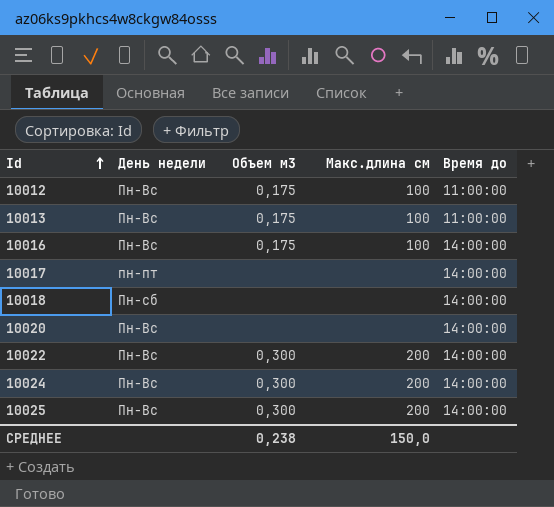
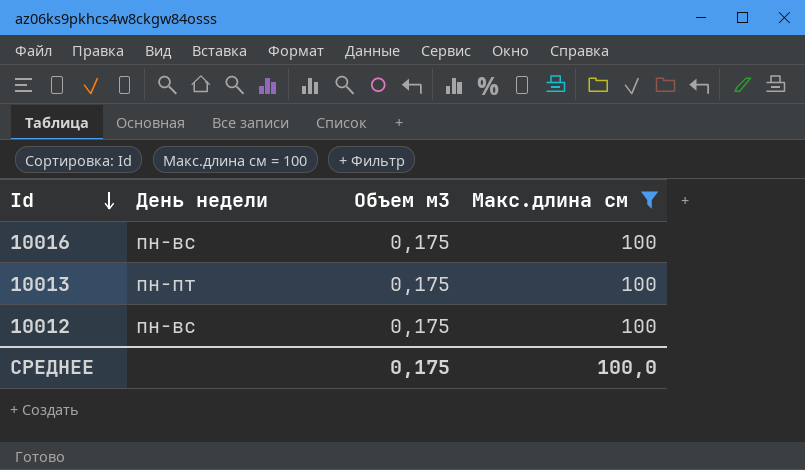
filter: none -> Макс.длина см = 100
row order: Id ascending -> Id descending
column Время до | position: 5 -> none
10016 | День недели: Пн-Вс -> пн-вс
10013 | День недели: Пн-Вс -> пн-пт
10012 | День недели: Пн-Вс -> пн-вс
СРЕДНЕЕ | Объем м3: 0,238 -> 0,175
СРЕДНЕЕ | Макс.длина см: 150,0 -> 100,0

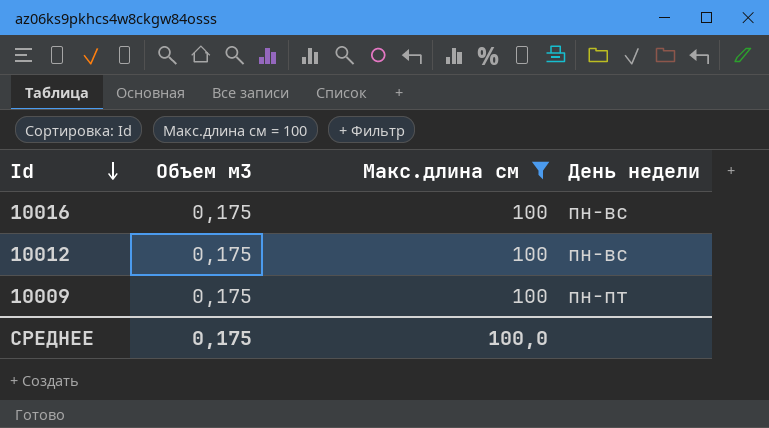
column День недели | position: 2 -> 4
row 10013: пн-пт | 0,175 | 100 -> none
row 10009: none -> 0,175 | 100 | пн-пт

